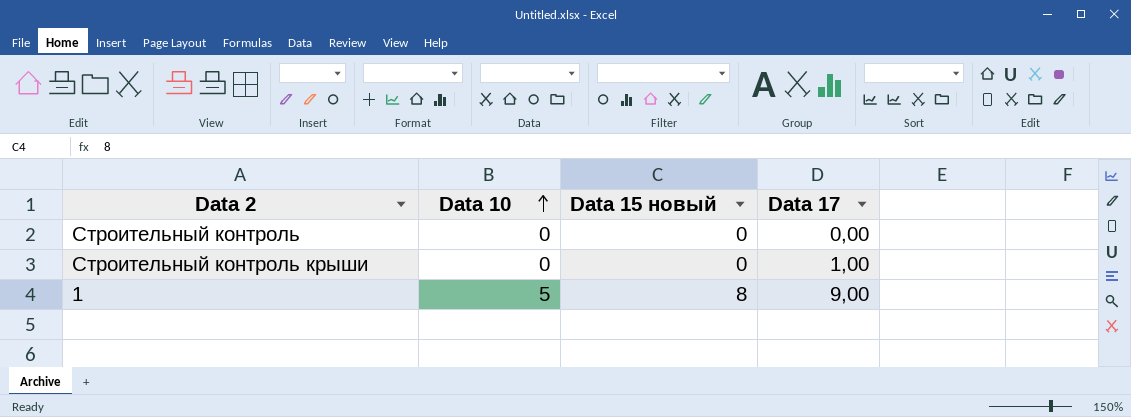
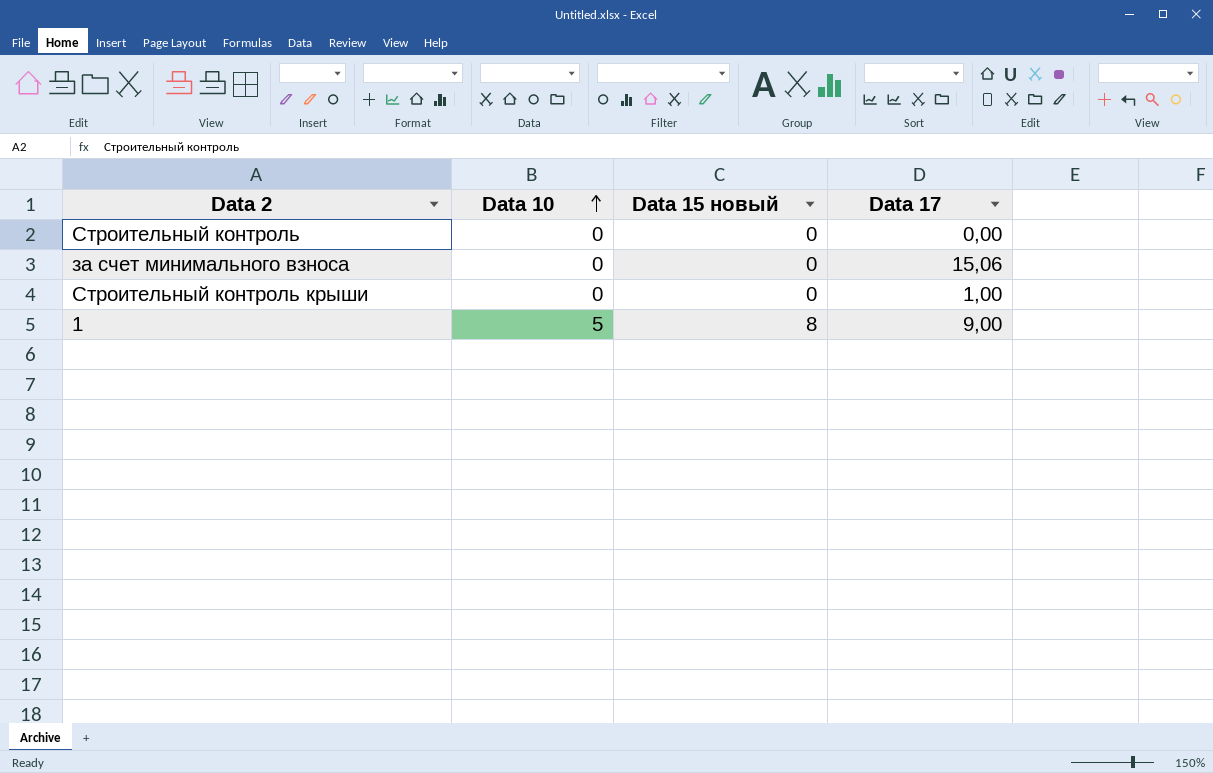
row за счет минимального взноса: none -> 0 | 0 | 15,06

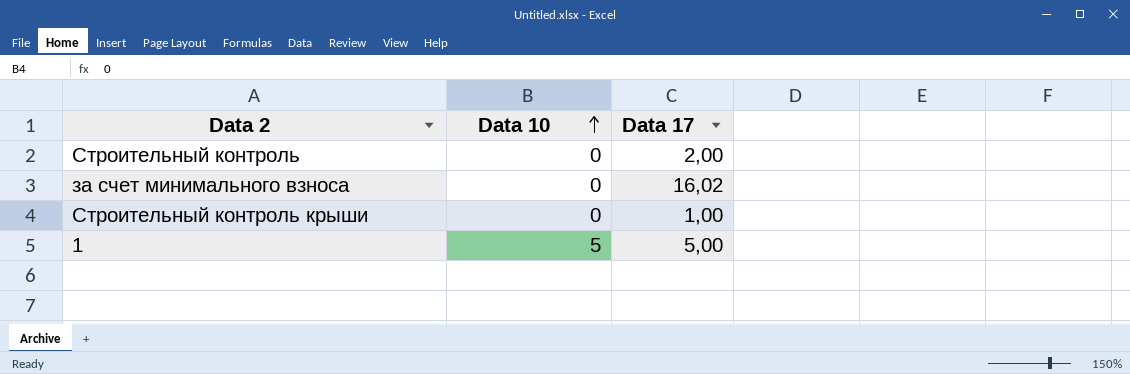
column Data 15 новый | position: 3 -> none
Строительный контроль | Data 17: 0,00 -> 2,00
за счет минимального взноса | Data 17: 15,06 -> 16,02
1 | Data 17: 9,00 -> 5,00

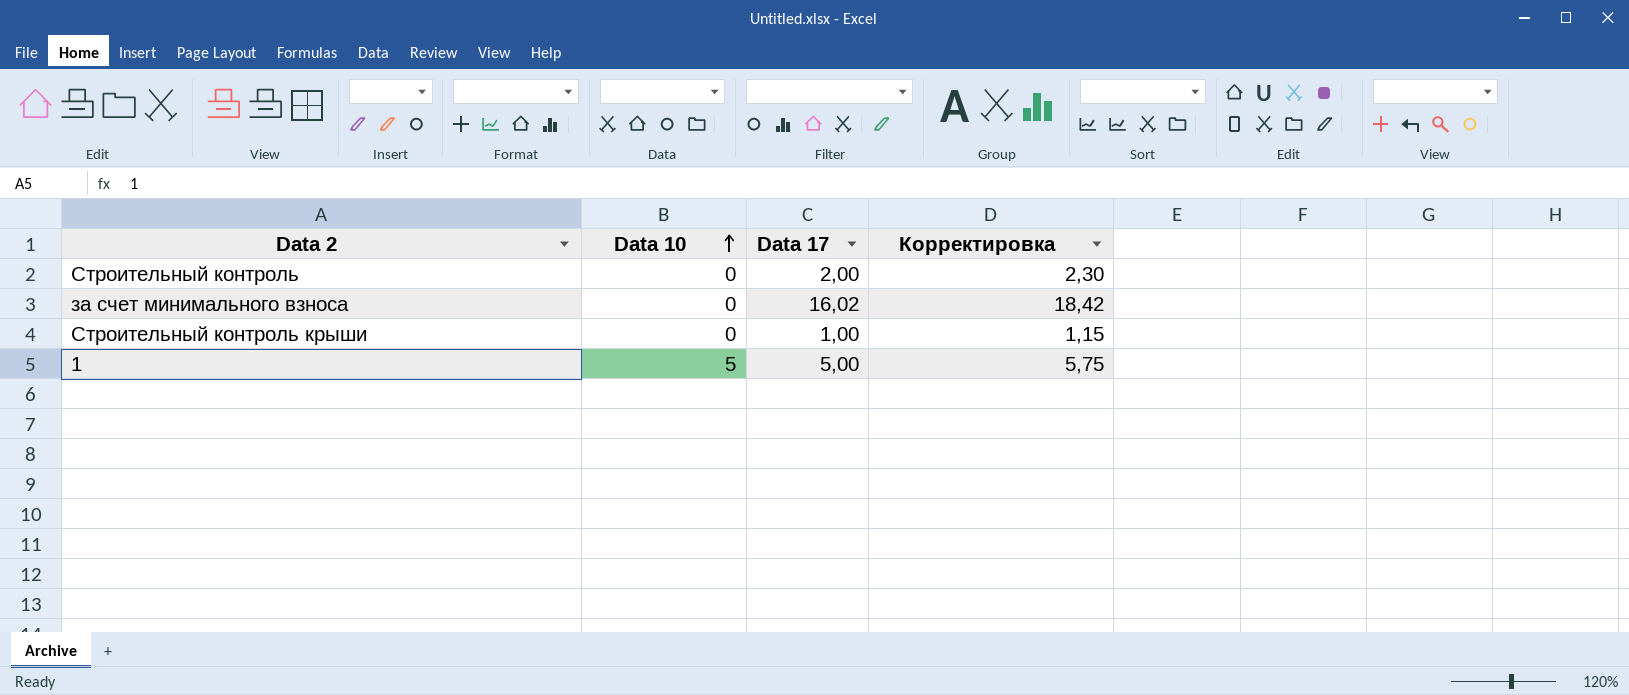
column Корректировка | formula: none -> [Data 17] * 1,15

